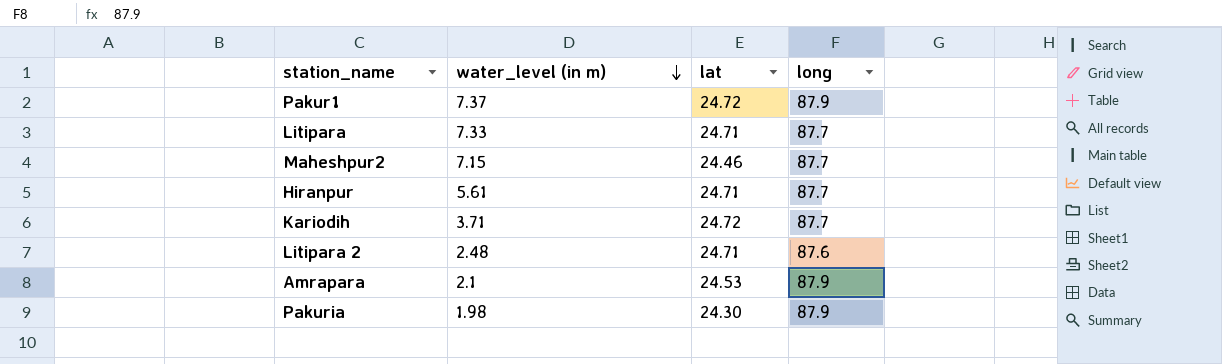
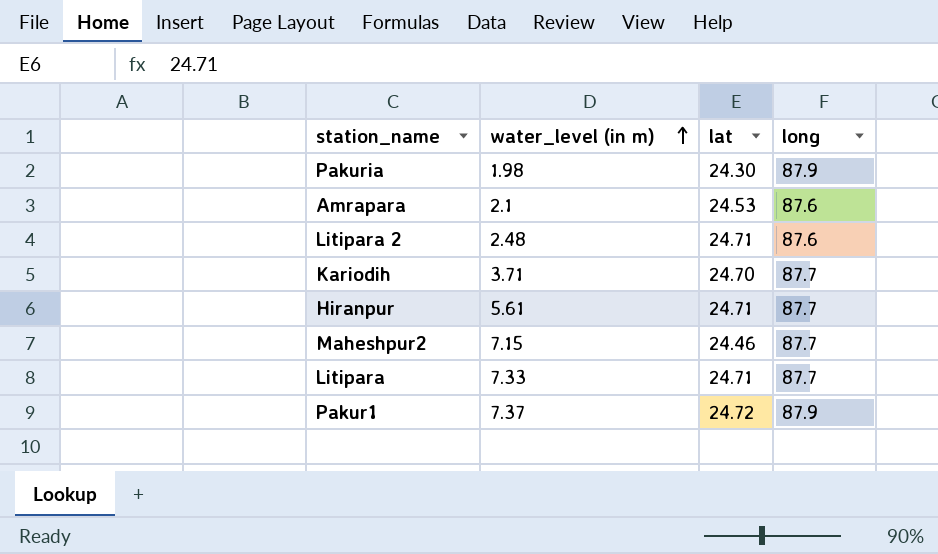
row order: water_level (in m) descending -> water_level (in m) ascending
Amrapara | long: 87.9 -> 87.6
Kariodih | lat: 24.72 -> 24.70

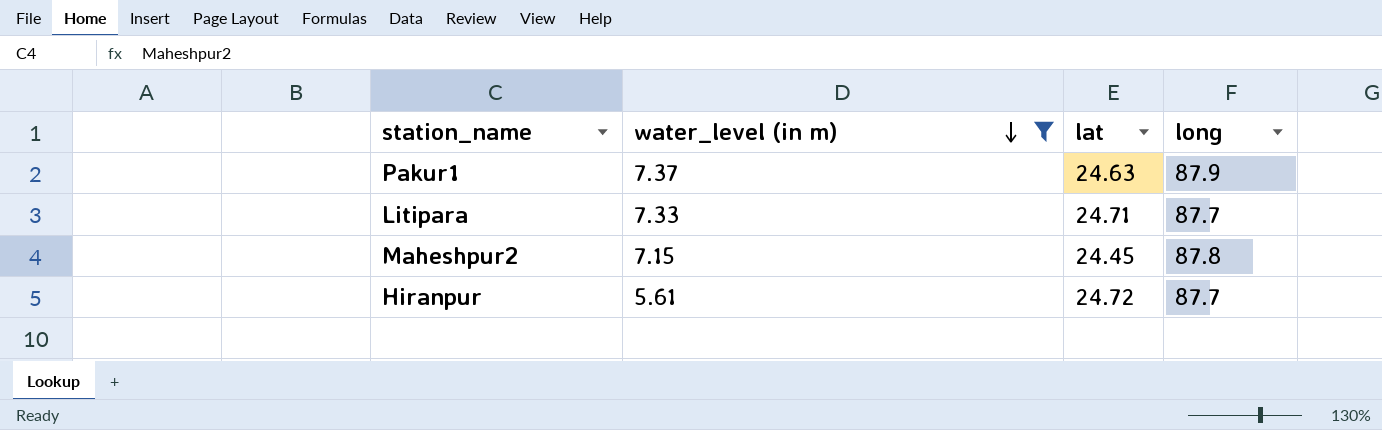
filter: none -> water_level (in m) >= 5.61
row order: water_level (in m) ascending -> water_level (in m) descending
Pakur1 | lat: 24.72 -> 24.63
Maheshpur2 | lat: 24.46 -> 24.45
Maheshpur2 | long: 87.7 -> 87.8
Hiranpur | lat: 24.71 -> 24.72

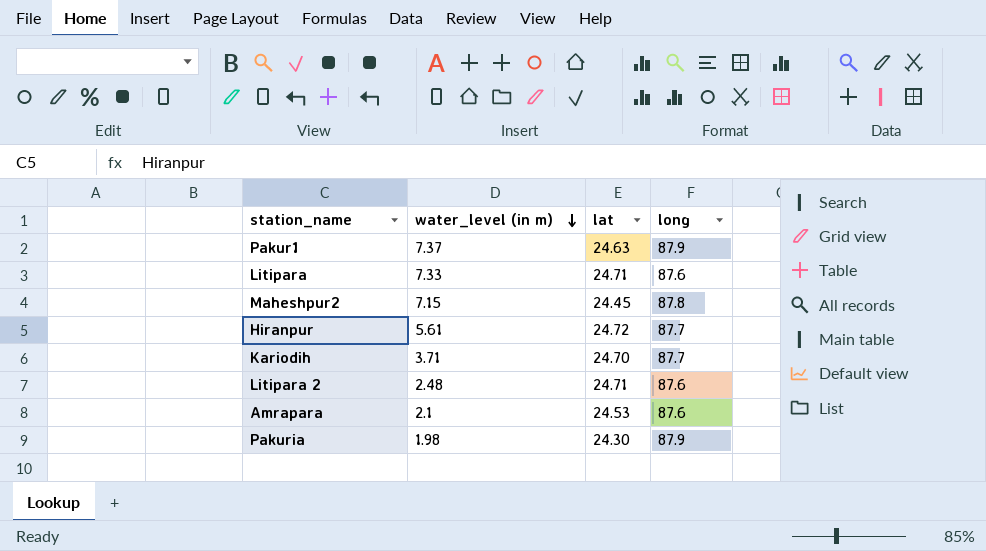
filter: water_level (in m) >= 5.61 -> none
Litipara | long: 87.7 -> 87.6

